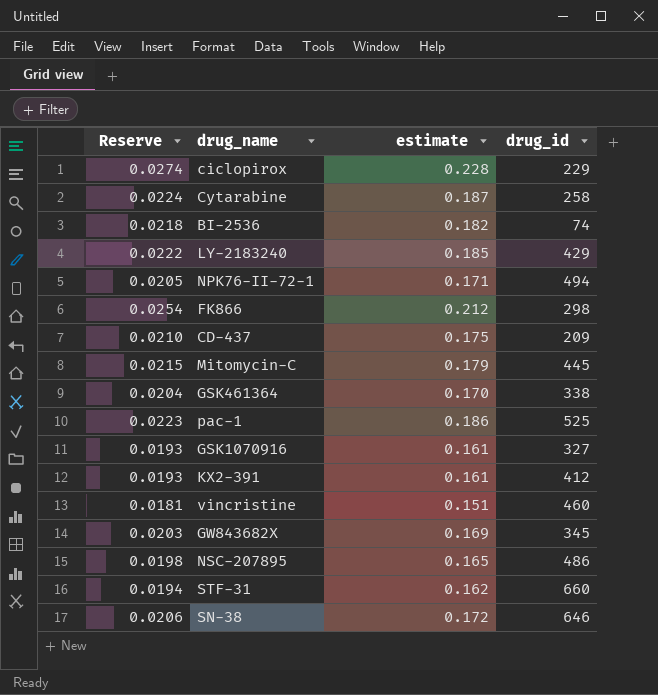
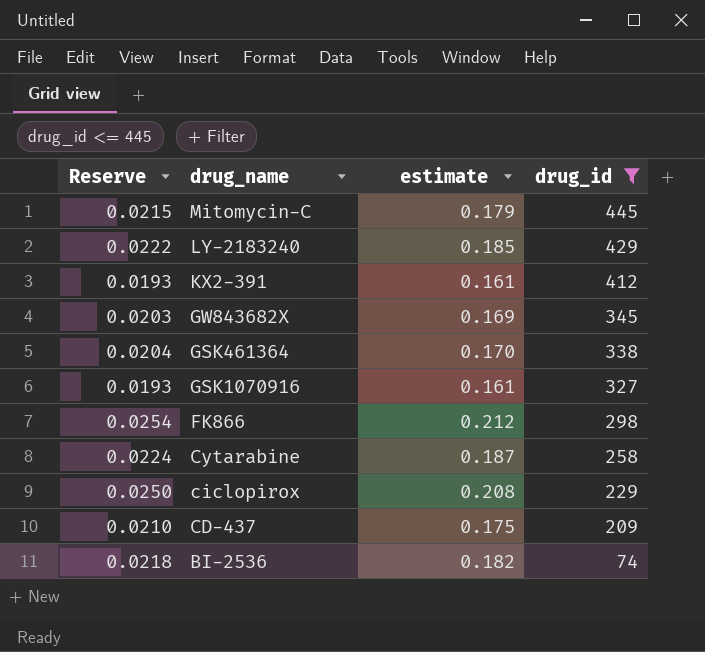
filter: none -> drug_id <= 445
row order: none -> drug_id descending
ciclopirox | Reserve: 0.0274 -> 0.0250
ciclopirox | estimate: 0.228 -> 0.208

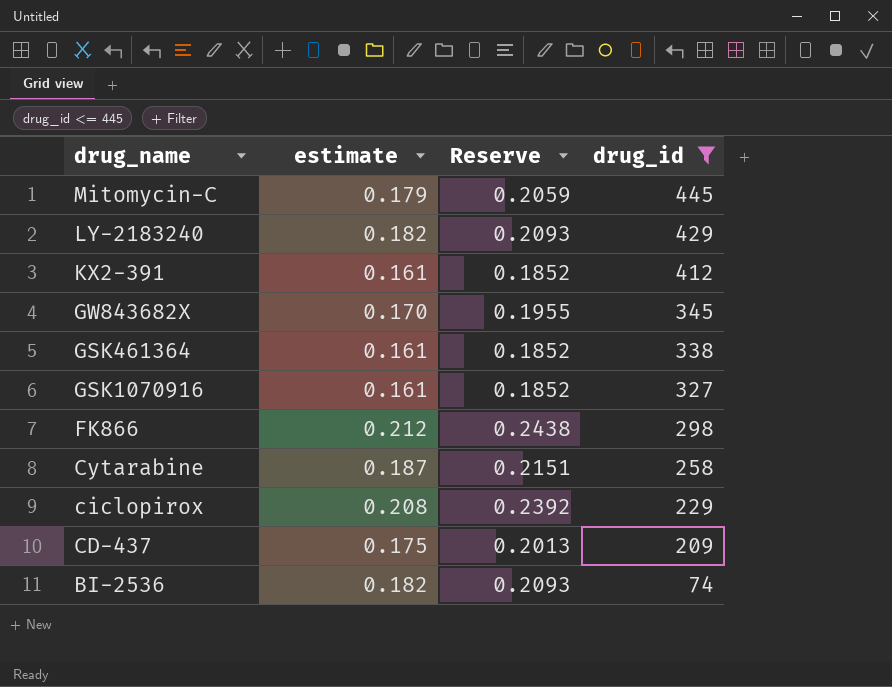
column Reserve | formula: [estimate] * 0.12 -> [estimate] * 1.15
column Reserve | position: 1 -> 3
LY-2183240 | estimate: 0.185 -> 0.182
GW843682X | estimate: 0.169 -> 0.170
GSK461364 | estimate: 0.170 -> 0.161

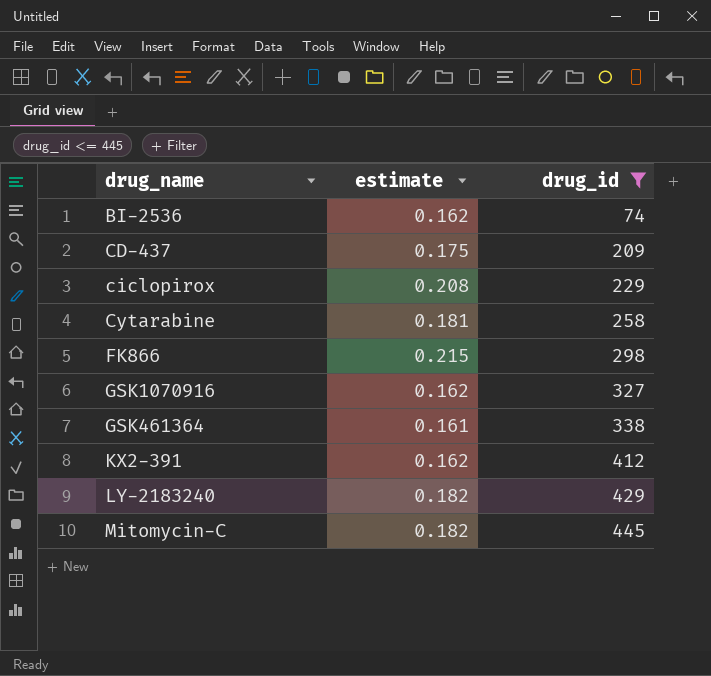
row order: drug_id descending -> drug_id ascending
column Reserve | formula: [estimate] * 1.15 -> none
row GW843682X: 0.170 | 0.1955 | 345 -> none
BI-2536 | estimate: 0.182 -> 0.162
Cytarabine | estimate: 0.187 -> 0.181
FK866 | estimate: 0.212 -> 0.215
GSK1070916 | estimate: 0.161 -> 0.162
KX2-391 | estimate: 0.161 -> 0.162
Mitomycin-C | estimate: 0.179 -> 0.182

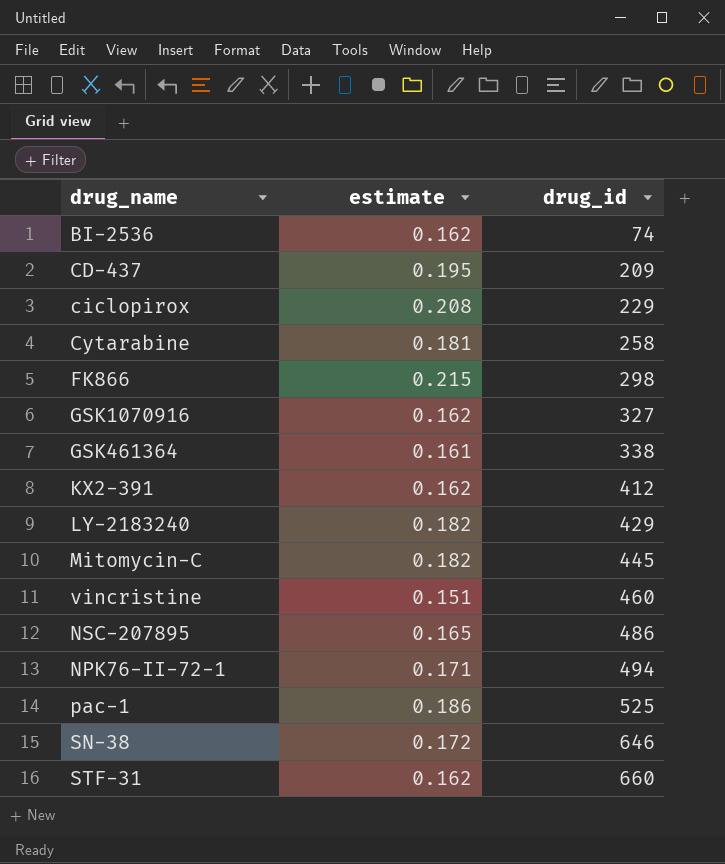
filter: drug_id <= 445 -> none
CD-437 | estimate: 0.175 -> 0.195

